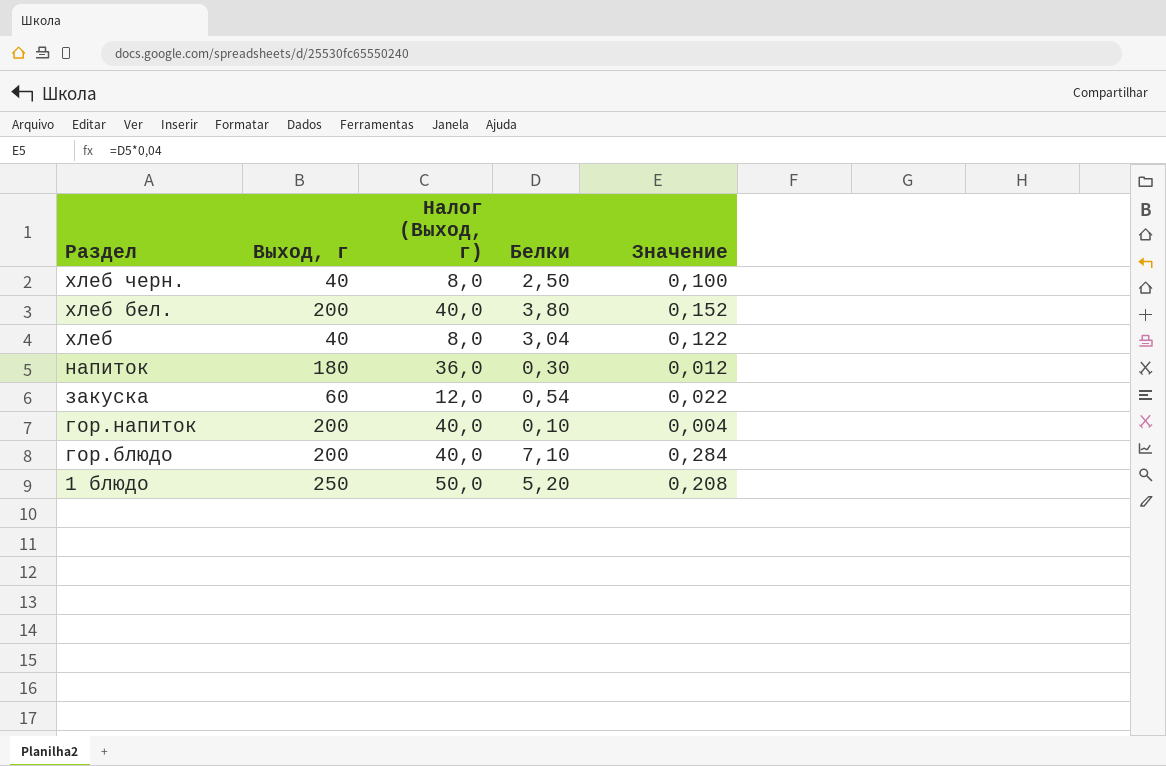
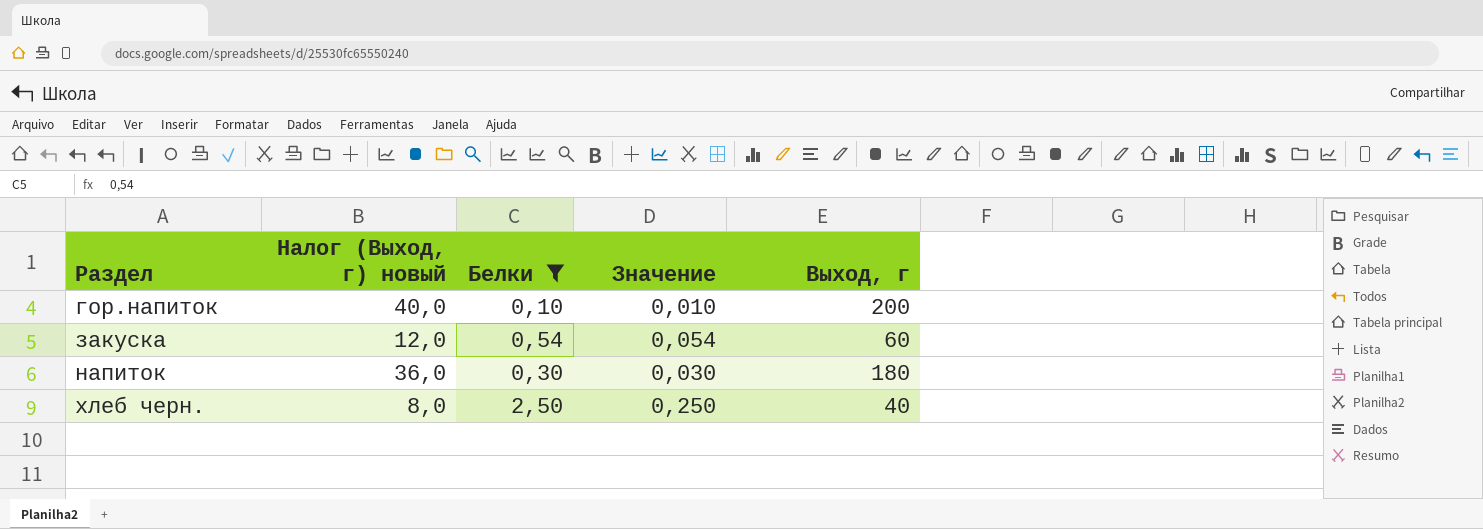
filter: none -> Белки <= 2,50
row order: Раздел descending -> Раздел ascending
column name: Налог (Выход, г) -> Налог (Выход, г) новый
column Значение | formula: [Белки] * 0,04 -> [Белки] * 0,1
column Выход, г | position: 2 -> 5

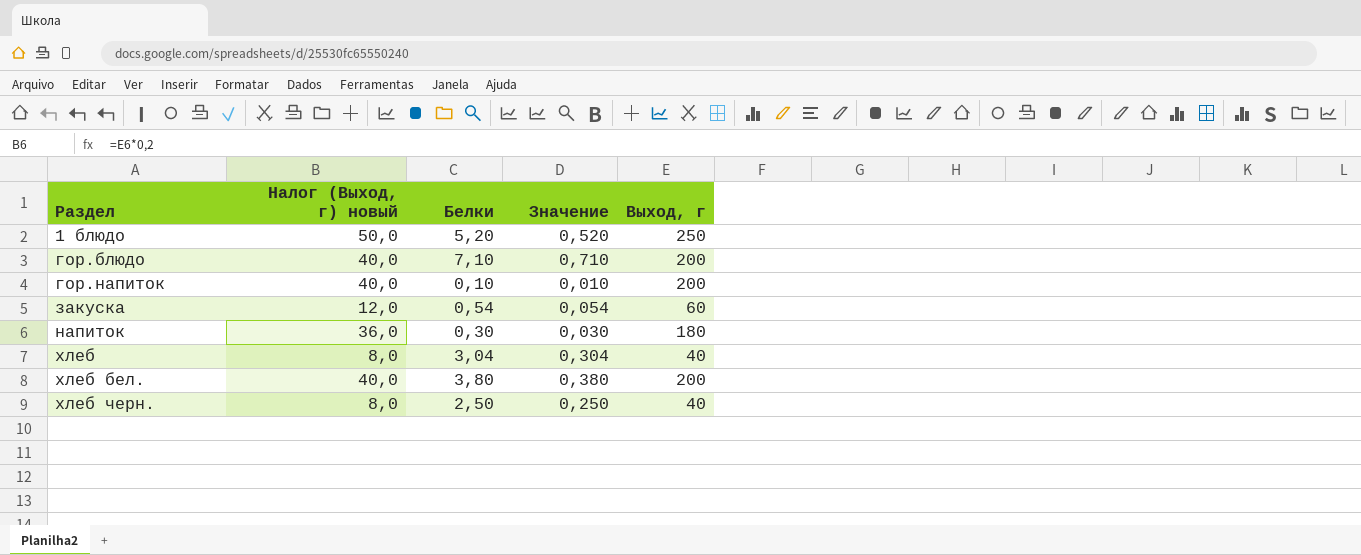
filter: Белки <= 2,50 -> none

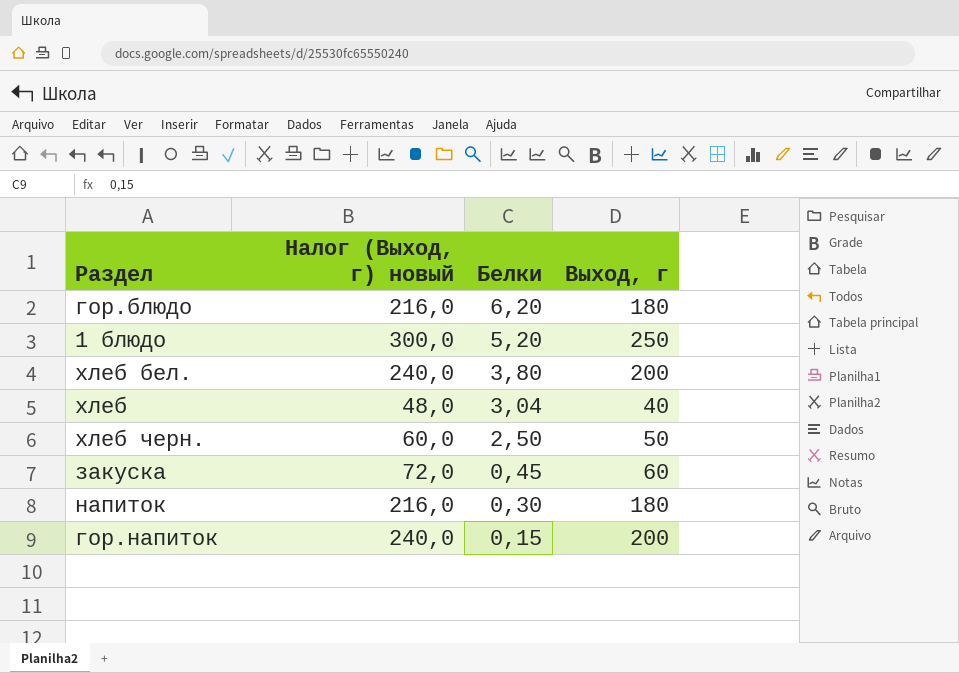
row order: Раздел ascending -> Белки descending
column Значение | formula: [Белки] * 0,1 -> none
column Налог (Выход, г) новый | formula: [Выход, г] * 0,2 -> [Выход, г] * 1,2
гор.блюдо | Белки: 7,10 -> 6,20
гор.блюдо | Выход, г: 200 -> 180
хлеб черн. | Выход, г: 40 -> 50
закуска | Белки: 0,54 -> 0,45
гор.напиток | Белки: 0,10 -> 0,15

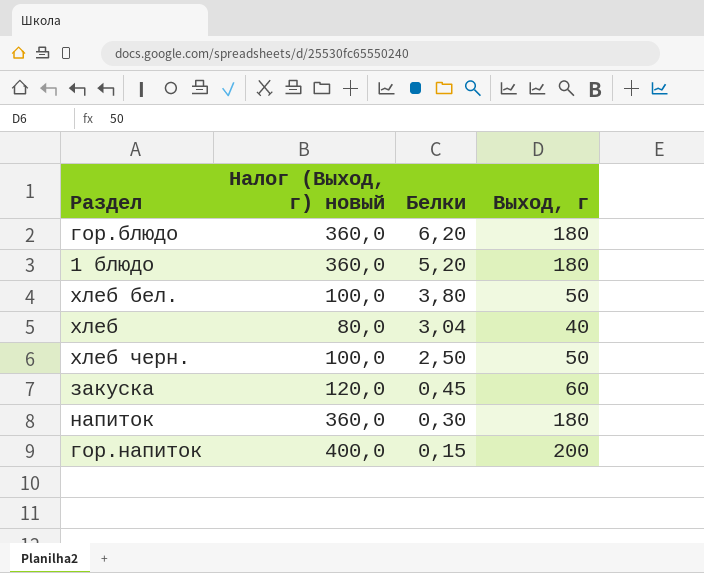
column Налог (Выход, г) новый | formula: [Выход, г] * 1,2 -> [Выход, г] * 2
1 блюдо | Выход, г: 250 -> 180
хлеб бел. | Выход, г: 200 -> 50

